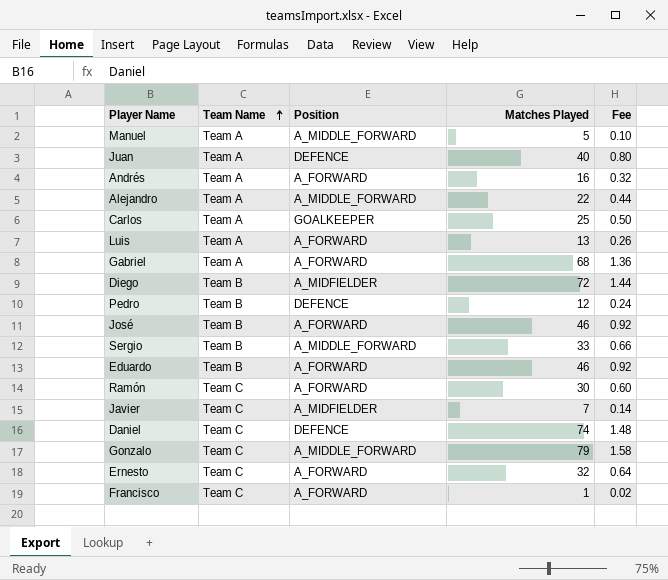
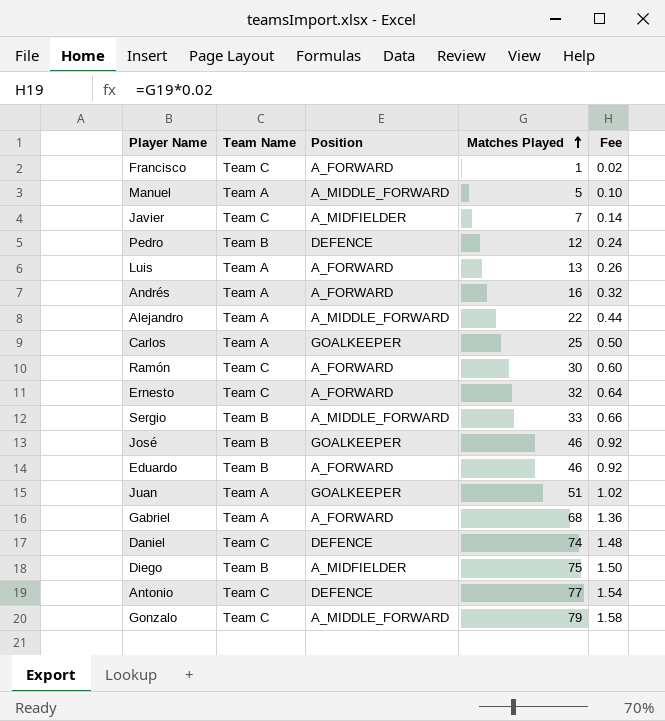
row order: Team Name ascending -> Matches Played ascending
José | Position: A_FORWARD -> GOALKEEPER
Juan | Position: DEFENCE -> GOALKEEPER
Juan | Matches Played: 40 -> 51
Juan | Fee: 0.80 -> 1.02
Diego | Matches Played: 72 -> 75
Diego | Fee: 1.44 -> 1.50
row Antonio: none -> Team C | DEFENCE | 77 | 1.54

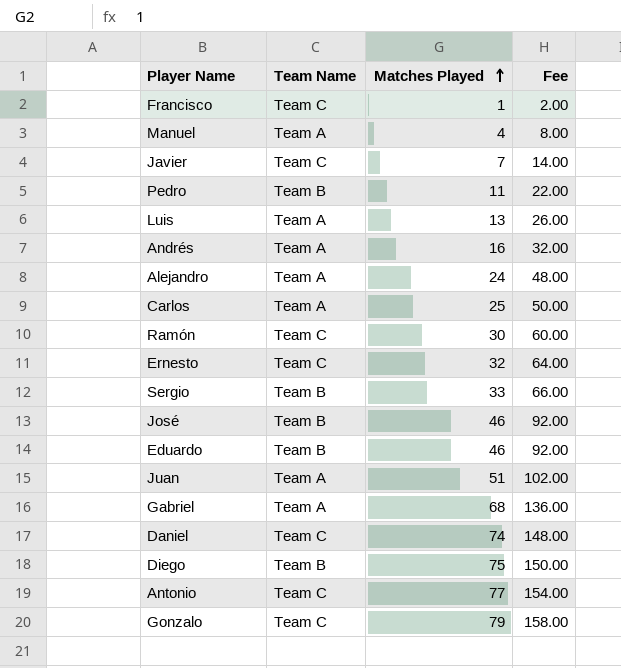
column Position | position: 3 -> none
column Fee | formula: [Matches Played] * 0.02 -> [Matches Played] * 2
Manuel | Matches Played: 5 -> 4
Pedro | Matches Played: 12 -> 11
Alejandro | Matches Played: 22 -> 24

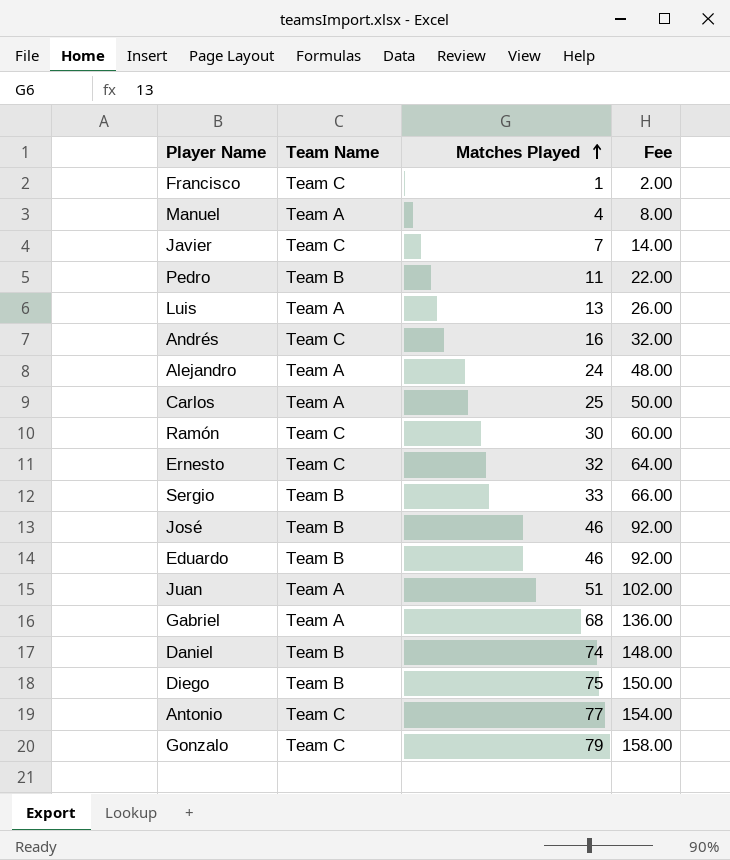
Andrés | Team Name: Team A -> Team C
Daniel | Team Name: Team C -> Team B

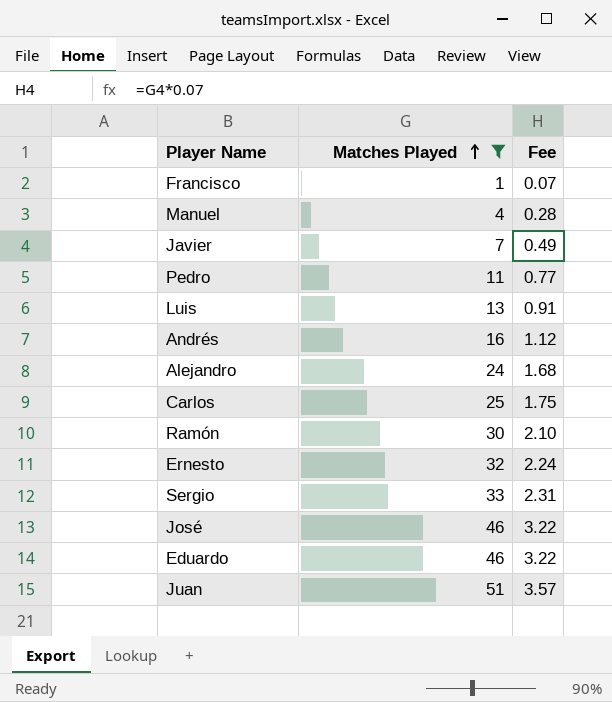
filter: none -> Matches Played <= 51
column Team Name | position: 2 -> none
column Fee | formula: [Matches Played] * 2 -> [Matches Played] * 0.07

